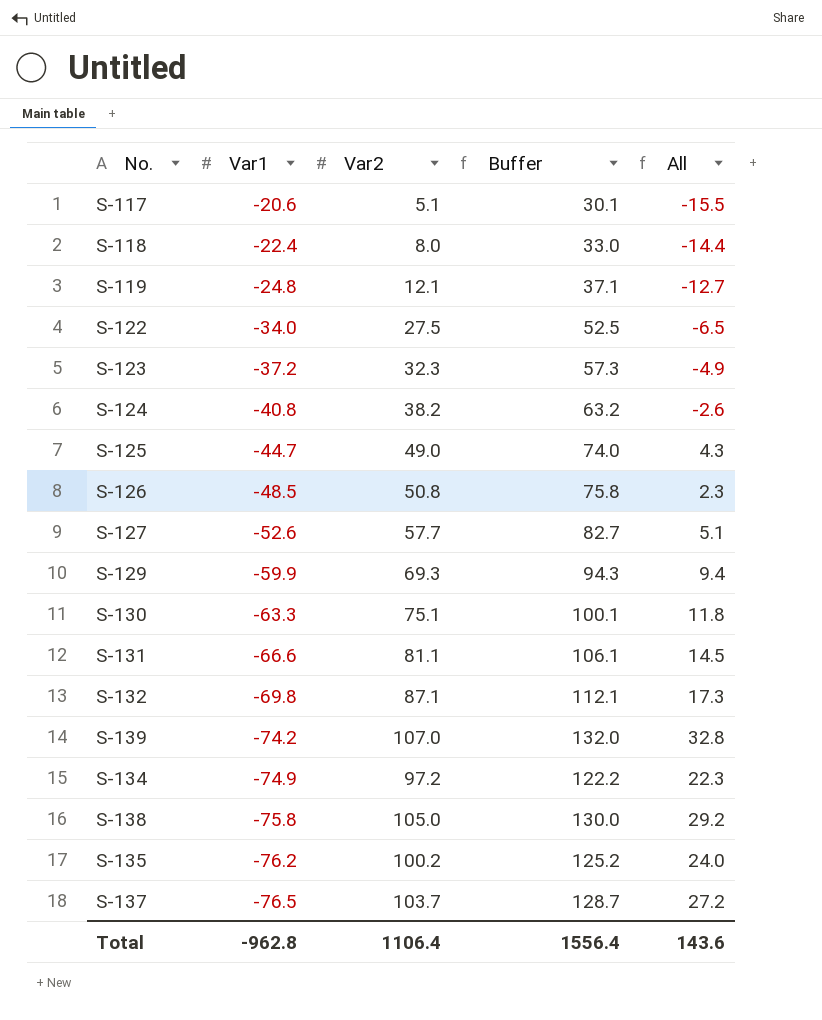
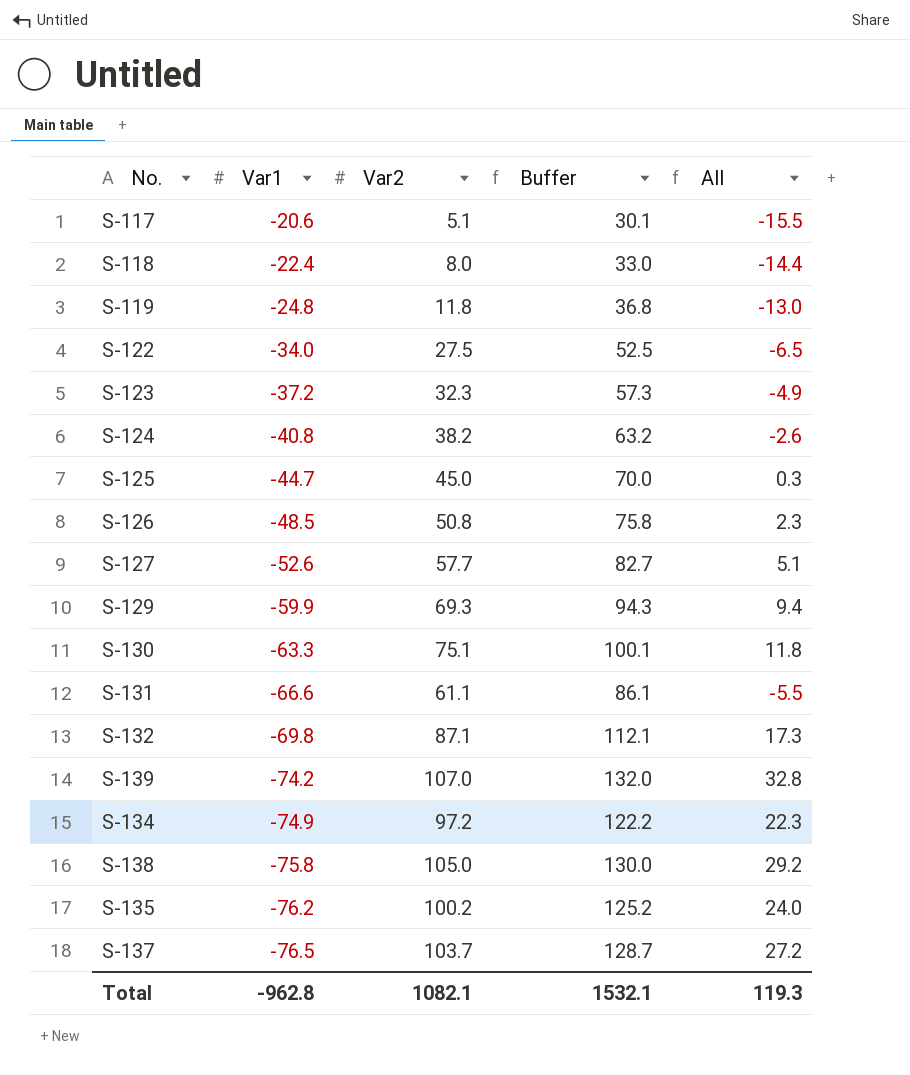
S-119 | Var2: 12.1 -> 11.8
S-119 | Buffer: 37.1 -> 36.8
S-119 | All: -12.7 -> -13.0
S-125 | Var2: 49.0 -> 45.0
S-125 | Buffer: 74.0 -> 70.0
S-125 | All: 4.3 -> 0.3
S-131 | Var2: 81.1 -> 61.1
S-131 | Buffer: 106.1 -> 86.1
S-131 | All: 14.5 -> -5.5
Total | Var2: 1106.4 -> 1082.1
Total | Buffer: 1556.4 -> 1532.1
Total | All: 143.6 -> 119.3

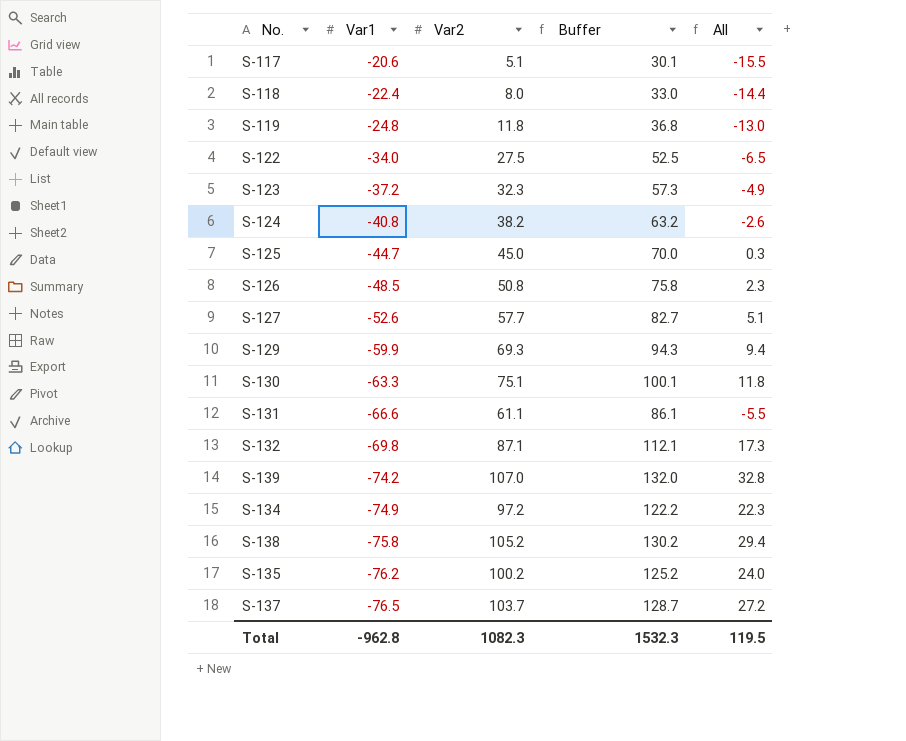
S-138 | Var2: 105.0 -> 105.2
S-138 | Buffer: 130.0 -> 130.2
S-138 | All: 29.2 -> 29.4
Total | Var2: 1082.1 -> 1082.3
Total | Buffer: 1532.1 -> 1532.3
Total | All: 119.3 -> 119.5

